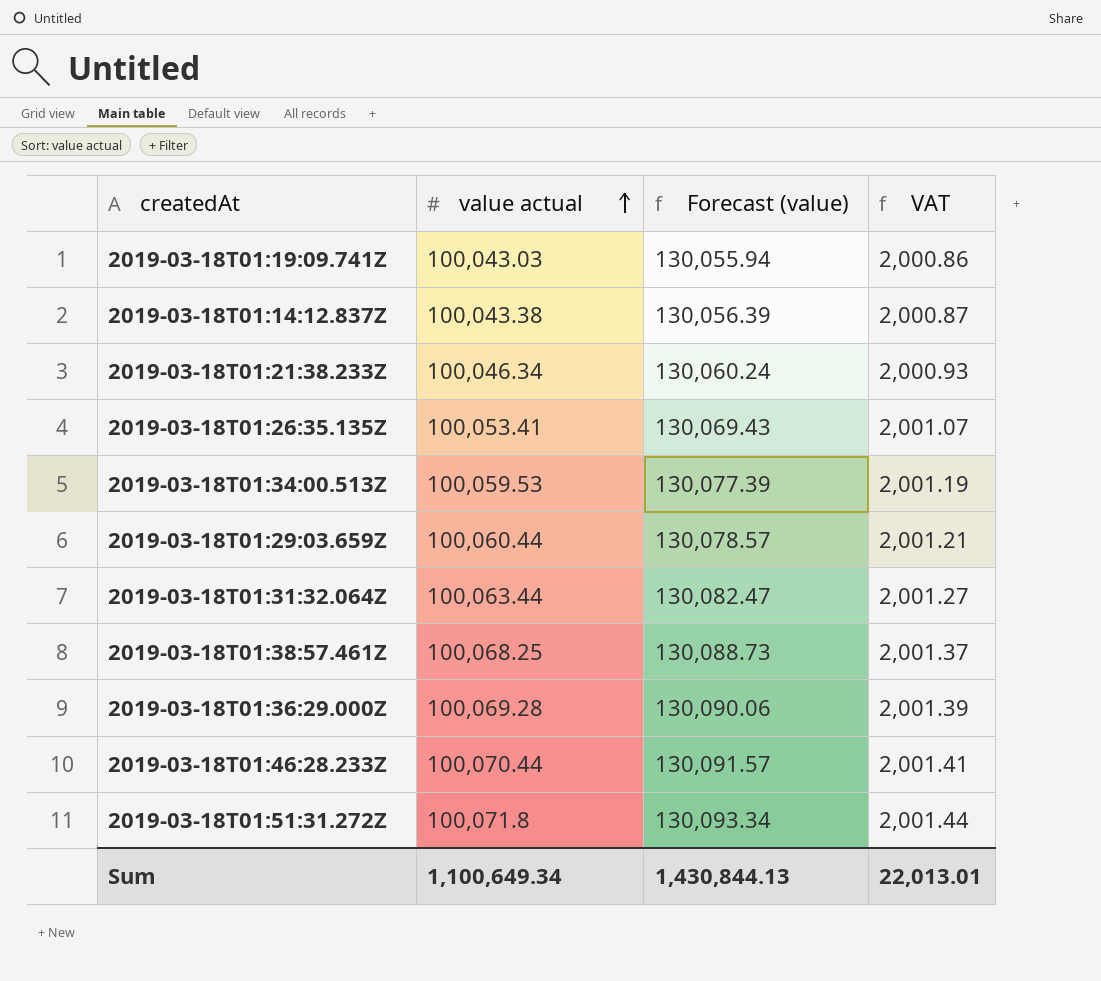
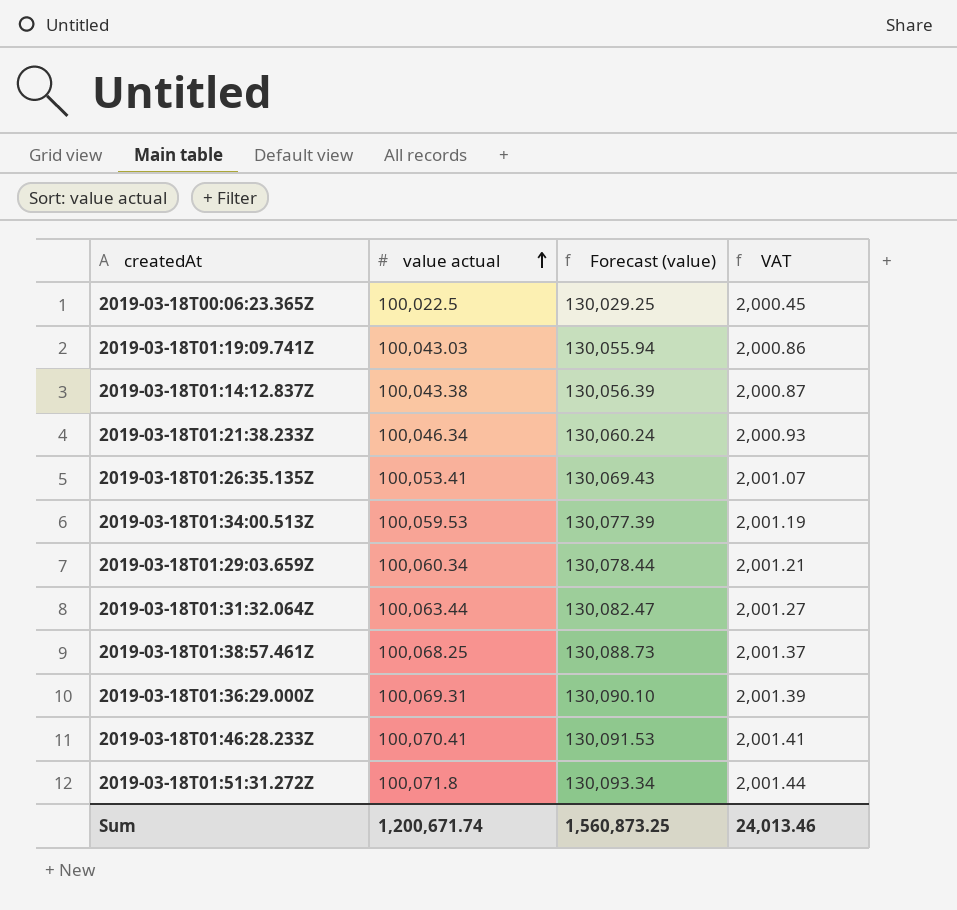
row 2019-03-18T00:06:23.365Z: none -> 100,022.5 | 130,029.25 | 2,000.45
2019-03-18T01:29:03.659Z | value actual: 100,060.44 -> 100,060.34
2019-03-18T01:29:03.659Z | Forecast (value): 130,078.57 -> 130,078.44
2019-03-18T01:36:29.000Z | value actual: 100,069.28 -> 100,069.31
2019-03-18T01:36:29.000Z | Forecast (value): 130,090.06 -> 130,090.10
2019-03-18T01:46:28.233Z | value actual: 100,070.44 -> 100,070.41
2019-03-18T01:46:28.233Z | Forecast (value): 130,091.57 -> 130,091.53
Sum | value actual: 1,100,649.34 -> 1,200,671.74
Sum | Forecast (value): 1,430,844.13 -> 1,560,873.25
Sum | VAT: 22,013.01 -> 24,013.46

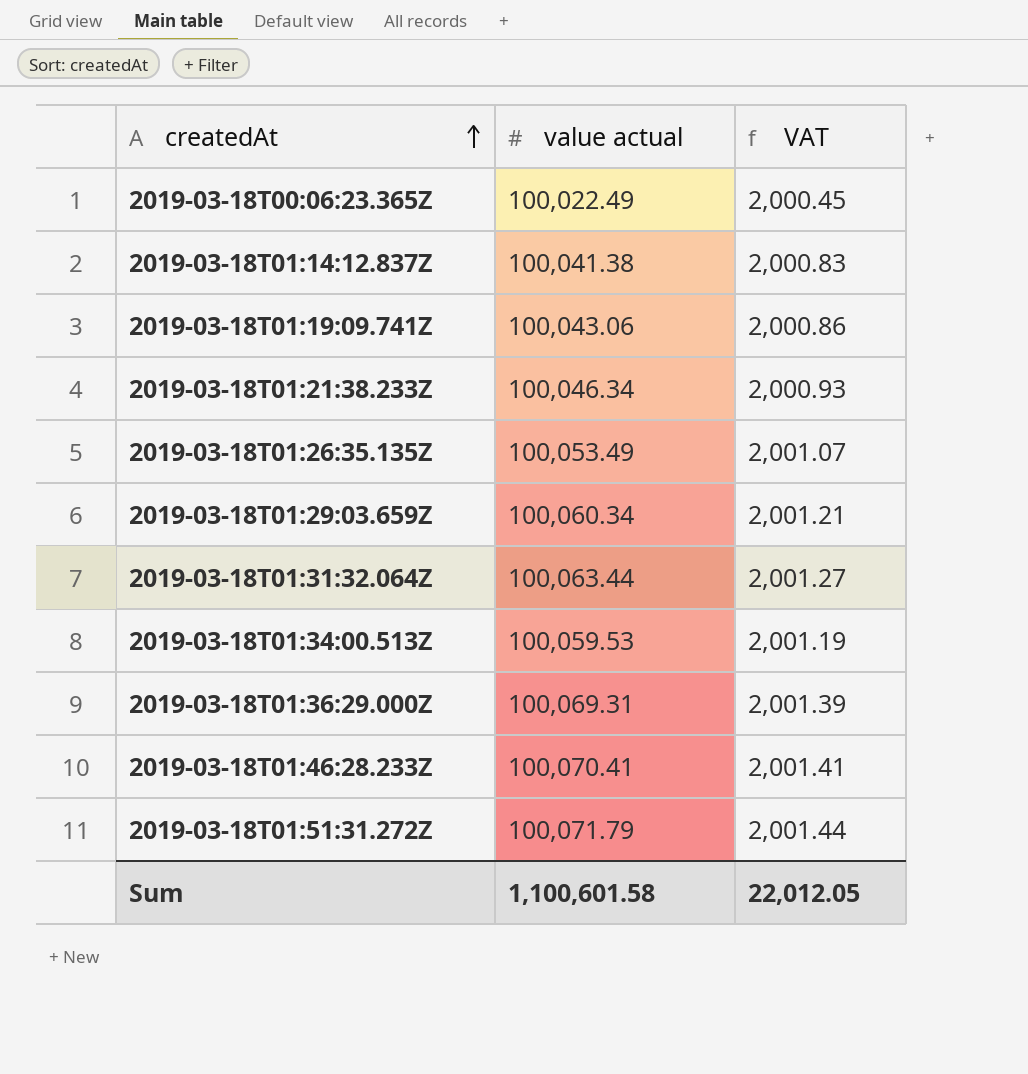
row order: value actual ascending -> createdAt ascending
column Forecast (value) | formula: [value actual] * 1.3 -> none
row 2019-03-18T01:38:57.461Z: 100,068.25 | 130,088.73 | 2,001.37 -> none
2019-03-18T00:06:23.365Z | value actual: 100,022.5 -> 100,022.49
2019-03-18T01:14:12.837Z | value actual: 100,043.38 -> 100,041.38
2019-03-18T01:14:12.837Z | VAT: 2,000.87 -> 2,000.83
2019-03-18T01:19:09.741Z | value actual: 100,043.03 -> 100,043.06
2019-03-18T01:26:35.135Z | value actual: 100,053.41 -> 100,053.49
2019-03-18T01:51:31.272Z | value actual: 100,071.8 -> 100,071.79
Sum | value actual: 1,200,671.74 -> 1,100,601.58
Sum | VAT: 24,013.46 -> 22,012.05

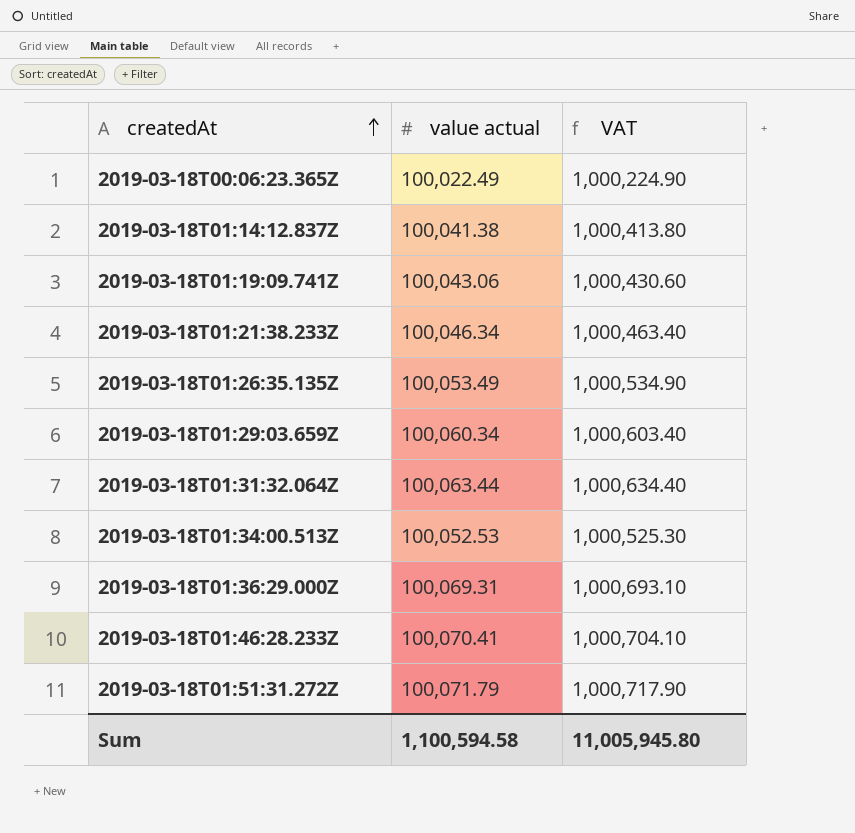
column VAT | formula: [value actual] * 0.02 -> [value actual] * 10
2019-03-18T01:34:00.513Z | value actual: 100,059.53 -> 100,052.53
Sum | value actual: 1,100,601.58 -> 1,100,594.58
Sum | VAT: 22,012.05 -> 11,005,945.80

